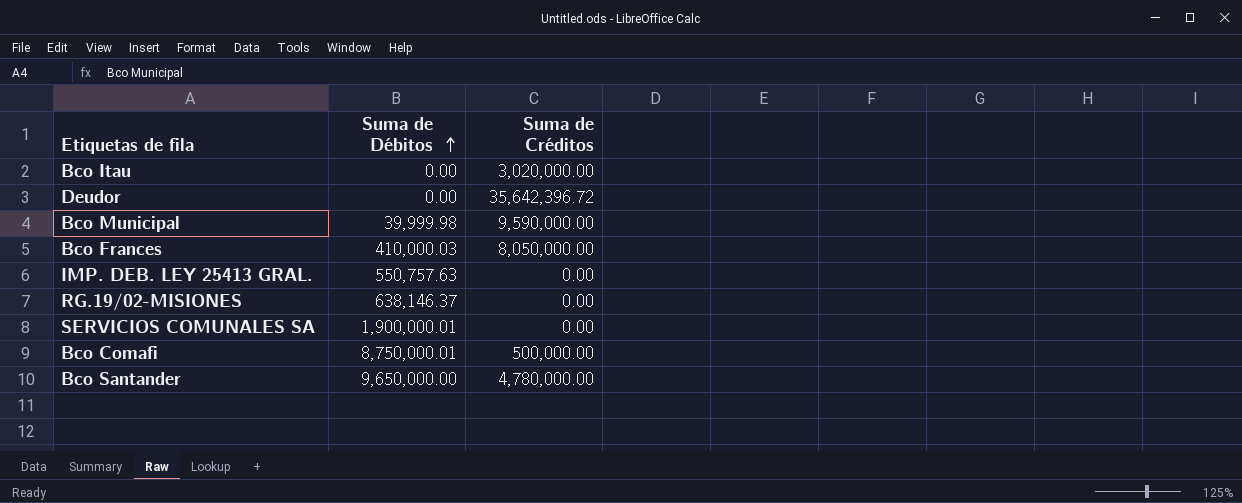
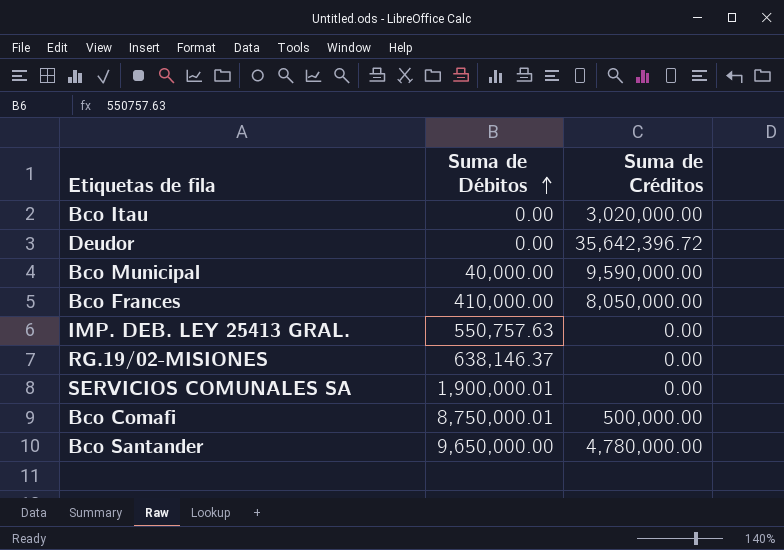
Bco Municipal | Suma de Débitos: 39,999.98 -> 40,000.00
Bco Frances | Suma de Débitos: 410,000.03 -> 410,000.00

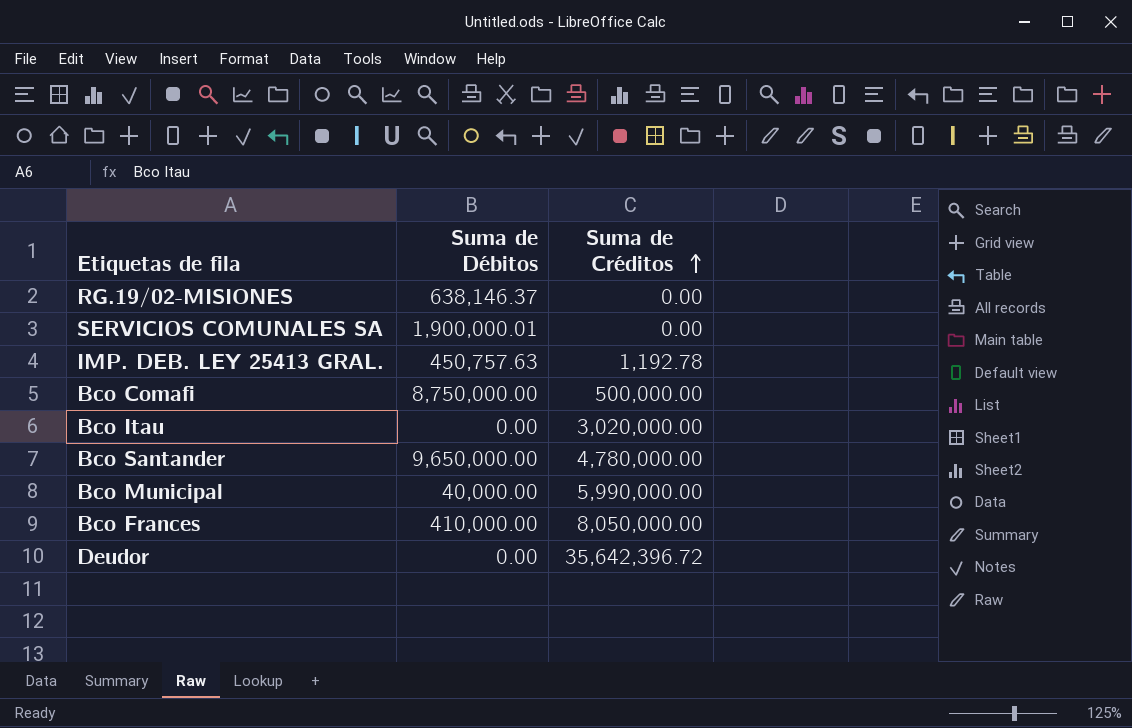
row order: Suma de Débitos ascending -> Suma de Créditos ascending
IMP. DEB. LEY 25413 GRAL. | Suma de Débitos: 550,757.63 -> 450,757.63
IMP. DEB. LEY 25413 GRAL. | Suma de Créditos: 0.00 -> 1,192.78
Bco Comafi | Suma de Débitos: 8,750,000.01 -> 8,750,000.00
Bco Municipal | Suma de Créditos: 9,590,000.00 -> 5,990,000.00

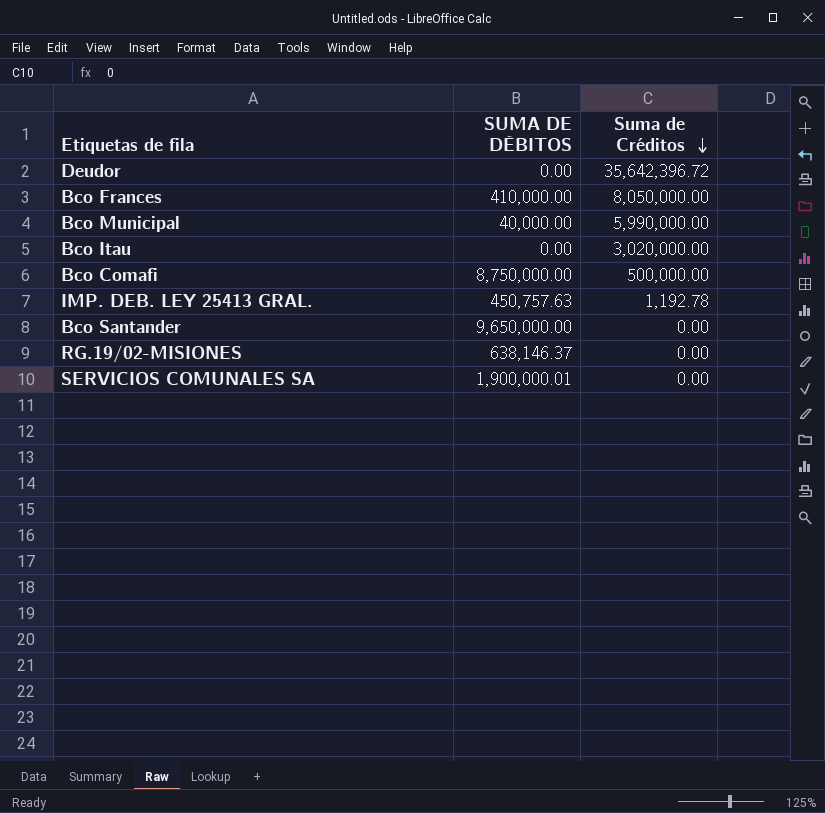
row order: Suma de Créditos ascending -> Suma de Créditos descending
column name: Suma de Débitos -> SUMA DE DÉBITOS
Bco Santander | Suma de Créditos: 4,780,000.00 -> 0.00

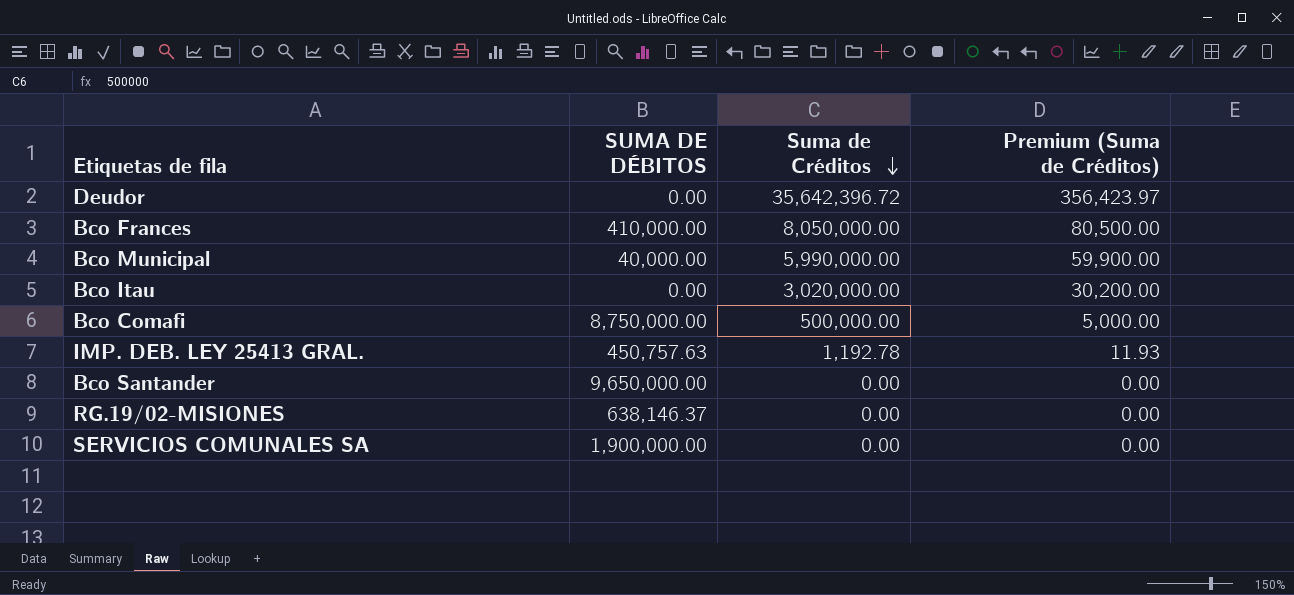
column Premium (Suma de Créditos) | formula: none -> [Suma de Créditos] * 0.01
SERVICIOS COMUNALES SA | SUMA DE DÉBITOS: 1,900,000.01 -> 1,900,000.00

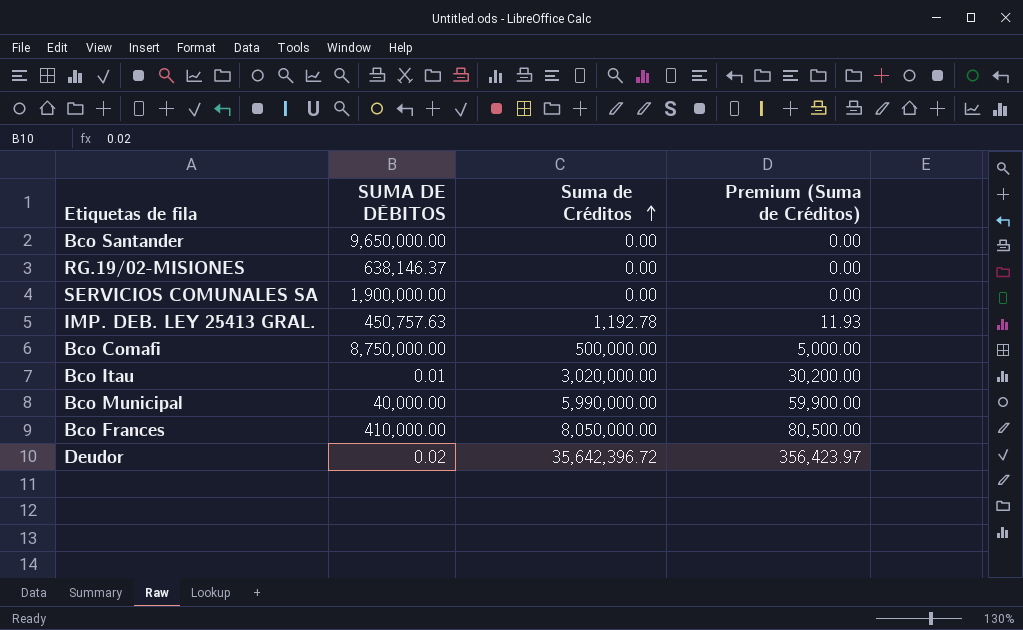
row order: Suma de Créditos descending -> Suma de Créditos ascending
Bco Itau | SUMA DE DÉBITOS: 0.00 -> 0.01
Deudor | SUMA DE DÉBITOS: 0.00 -> 0.02

